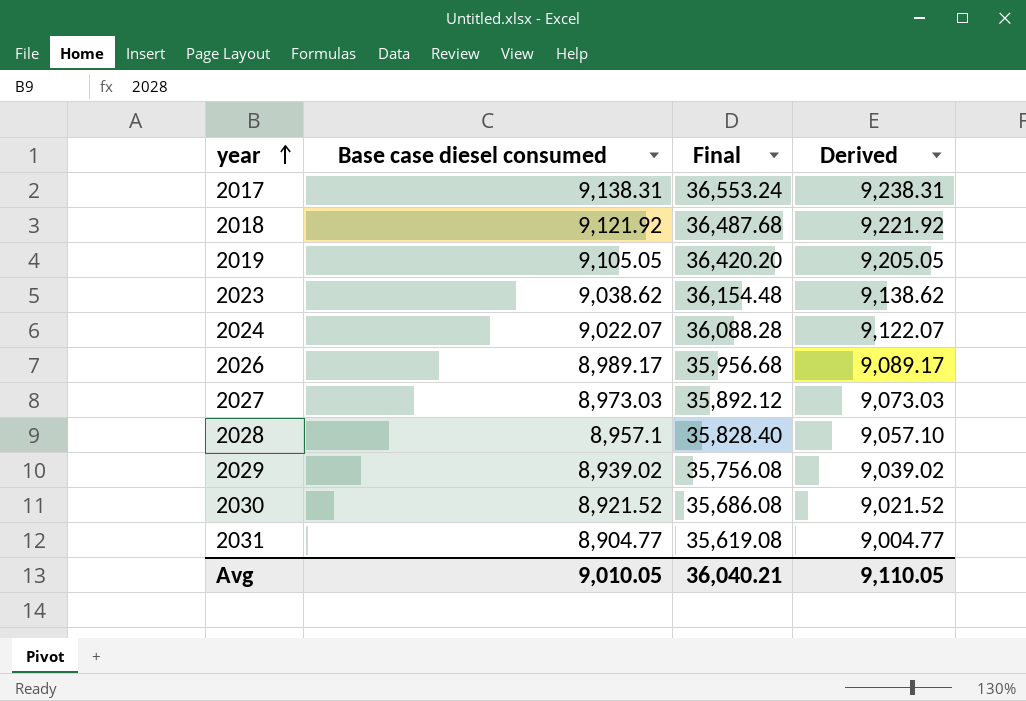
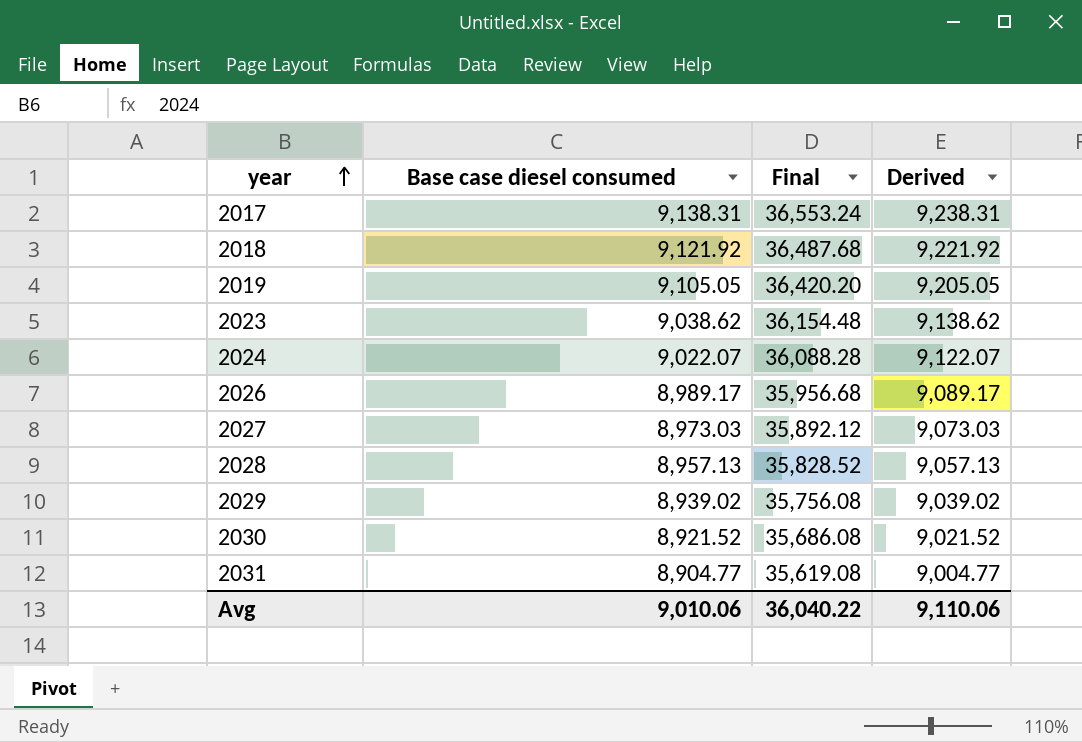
2028 | Base case diesel consumed: 8,957.1 -> 8,957.13
2028 | Final: 35,828.40 -> 35,828.52
2028 | Derived: 9,057.10 -> 9,057.13
Avg | Base case diesel consumed: 9,010.05 -> 9,010.06
Avg | Final: 36,040.21 -> 36,040.22
Avg | Derived: 9,110.05 -> 9,110.06

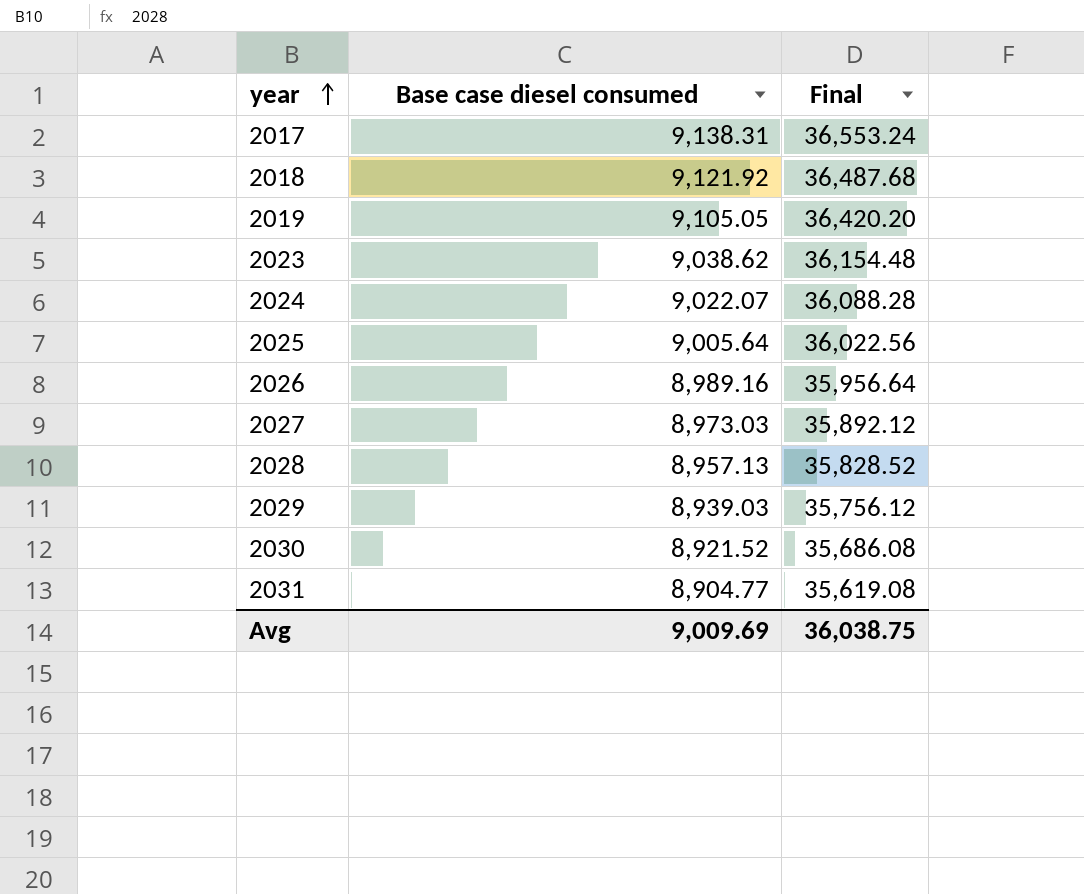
column Derived | formula: [Base case diesel consumed] + 100 -> none
row 2025: none -> 9,005.64 | 36,022.56
2026 | Base case diesel consumed: 8,989.17 -> 8,989.16
2026 | Final: 35,956.68 -> 35,956.64
2029 | Base case diesel consumed: 8,939.02 -> 8,939.03
2029 | Final: 35,756.08 -> 35,756.12
Avg | Base case diesel consumed: 9,010.06 -> 9,009.69
Avg | Final: 36,040.22 -> 36,038.75

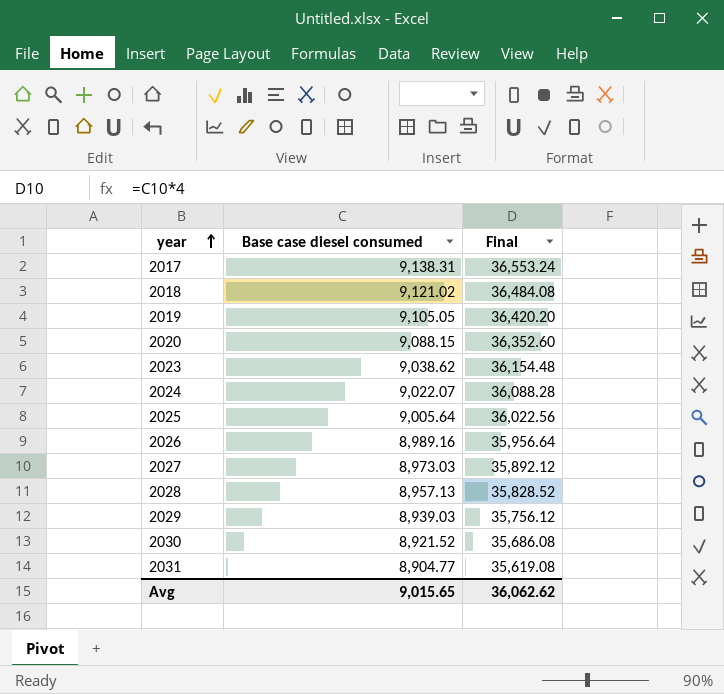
2018 | Base case diesel consumed: 9,121.92 -> 9,121.02
2018 | Final: 36,487.68 -> 36,484.08
row 2020: none -> 9,088.15 | 36,352.60
Avg | Base case diesel consumed: 9,009.69 -> 9,015.65
Avg | Final: 36,038.75 -> 36,062.62

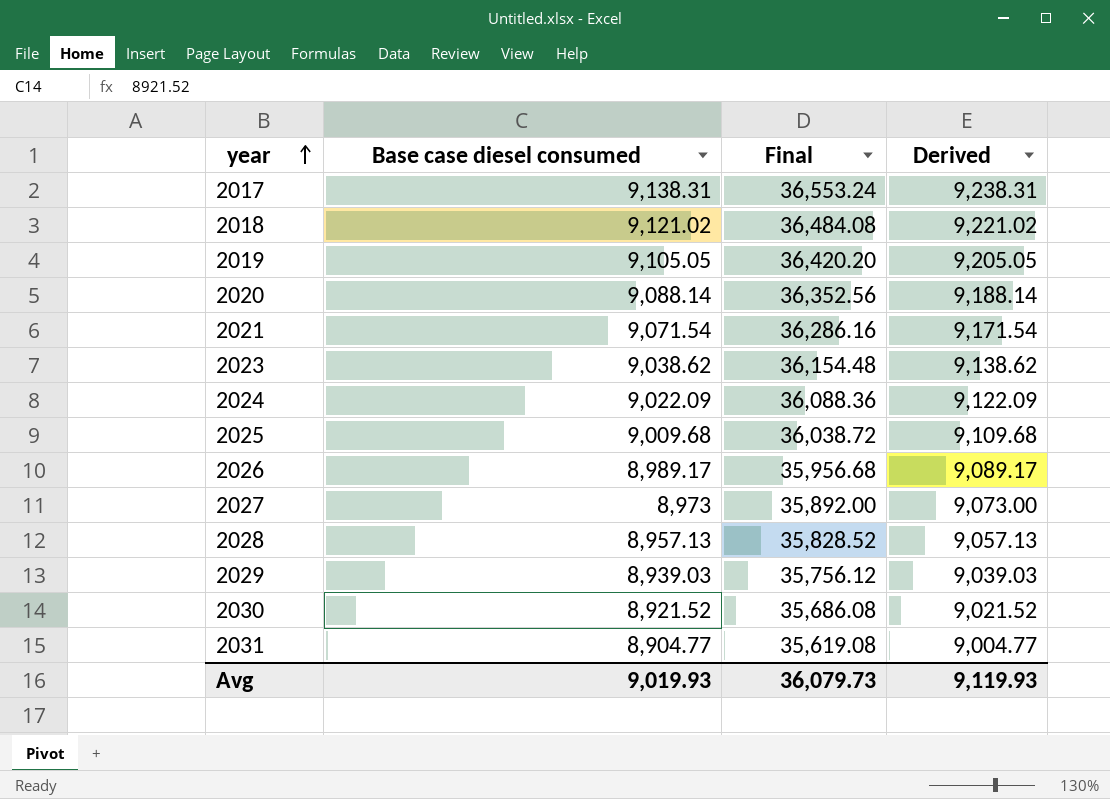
column Derived | formula: none -> [Base case diesel consumed] + 100
2020 | Base case diesel consumed: 9,088.15 -> 9,088.14
2020 | Final: 36,352.60 -> 36,352.56
row 2021: none -> 9,071.54 | 36,286.16 | 9,171.54
2024 | Base case diesel consumed: 9,022.07 -> 9,022.09
2024 | Final: 36,088.28 -> 36,088.36
2025 | Base case diesel consumed: 9,005.64 -> 9,009.68
2025 | Final: 36,022.56 -> 36,038.72
2026 | Base case diesel consumed: 8,989.16 -> 8,989.17
2026 | Final: 35,956.64 -> 35,956.68
2027 | Base case diesel consumed: 8,973.03 -> 8,973
2027 | Final: 35,892.12 -> 35,892.00
Avg | Base case diesel consumed: 9,015.65 -> 9,019.93
Avg | Final: 36,062.62 -> 36,079.73

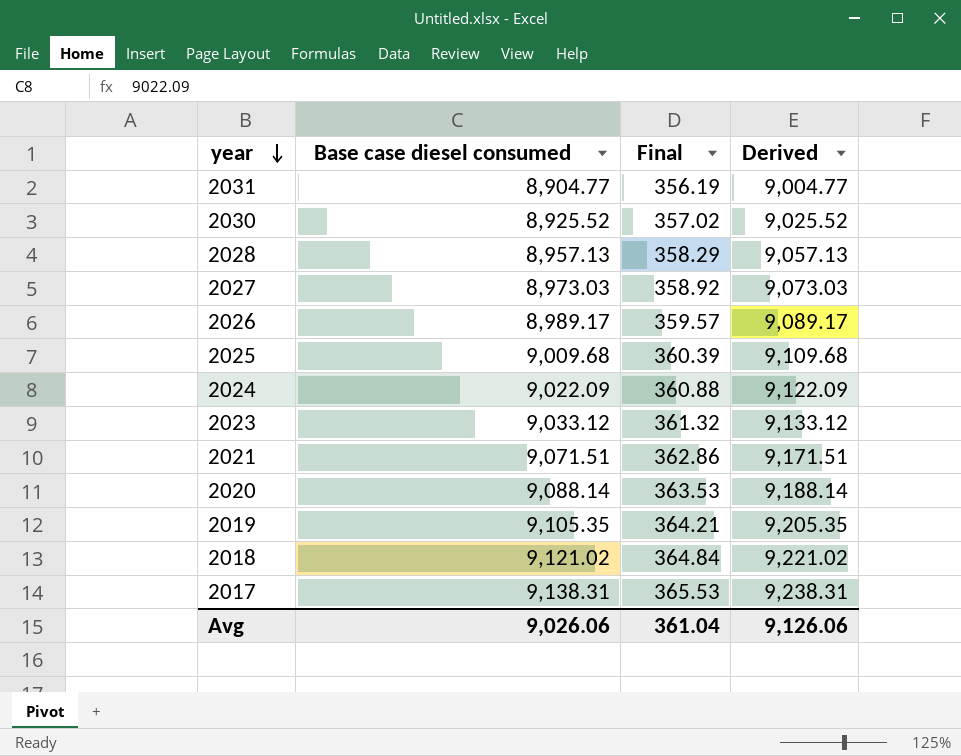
row order: year ascending -> year descending
column Final | formula: [Base case diesel consumed] * 4 -> [Base case diesel consumed] * 0.04
row 2029: 8,939.03 | 35,756.12 | 9,039.03 -> none
2030 | Base case diesel consumed: 8,921.52 -> 8,925.52
2030 | Derived: 9,021.52 -> 9,025.52
2027 | Base case diesel consumed: 8,973 -> 8,973.03
2027 | Derived: 9,073.00 -> 9,073.03
2023 | Base case diesel consumed: 9,038.62 -> 9,033.12
2023 | Derived: 9,138.62 -> 9,133.12
2021 | Base case diesel consumed: 9,071.54 -> 9,071.51
2021 | Derived: 9,171.54 -> 9,171.51
2019 | Base case diesel consumed: 9,105.05 -> 9,105.35
2019 | Derived: 9,205.05 -> 9,205.35
Avg | Base case diesel consumed: 9,019.93 -> 9,026.06
Avg | Final: 36,079.73 -> 361.04
Avg | Derived: 9,119.93 -> 9,126.06

